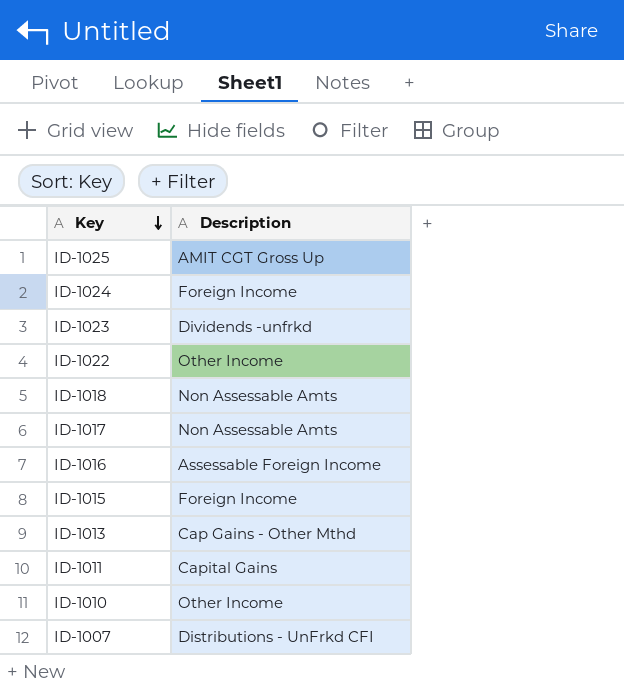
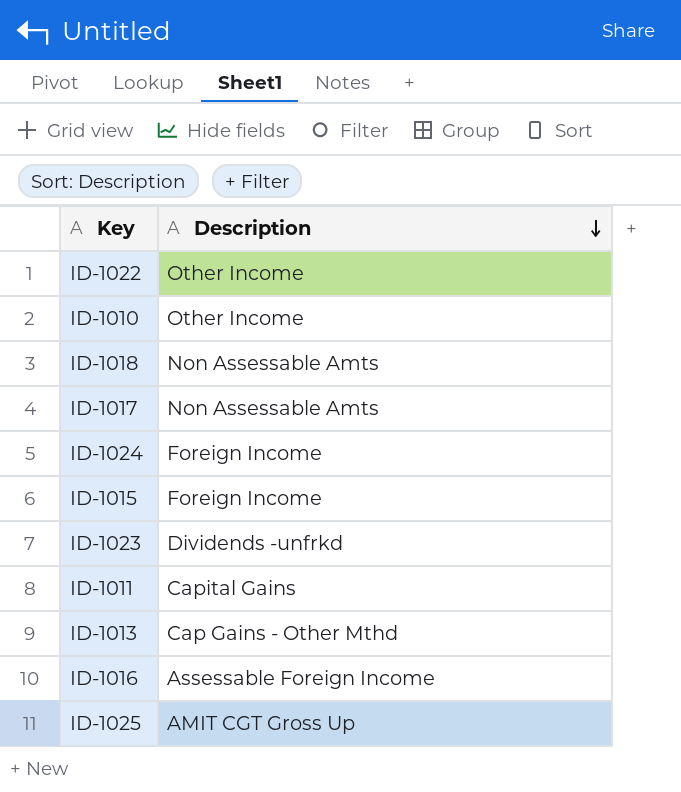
row order: Key descending -> Description descending
row ID-1007: Distributions - UnFrkd CFI -> none

